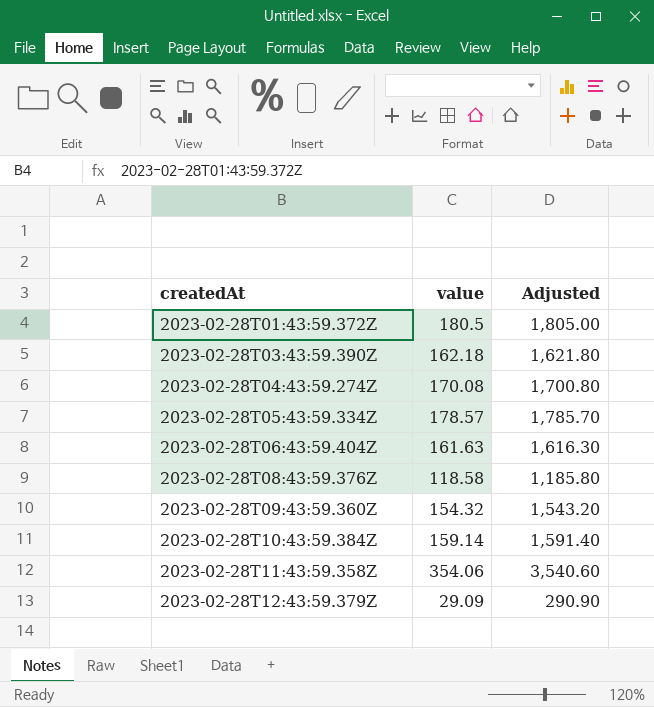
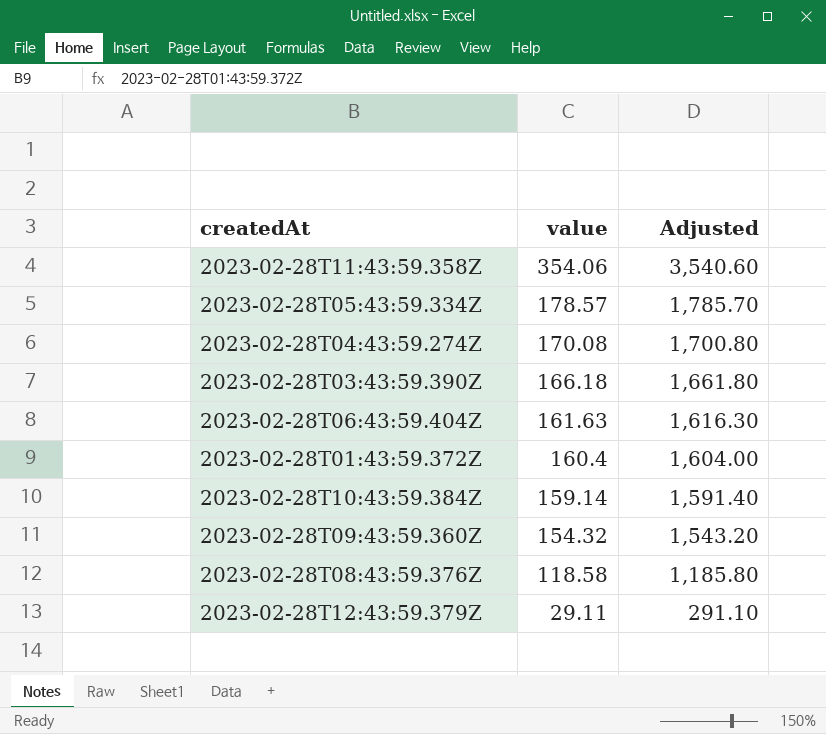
row order: createdAt ascending -> value descending
2023-02-28T03:43:59.390Z | value: 162.18 -> 166.18
2023-02-28T03:43:59.390Z | Adjusted: 1,621.80 -> 1,661.80
2023-02-28T01:43:59.372Z | value: 180.5 -> 160.4
2023-02-28T01:43:59.372Z | Adjusted: 1,805.00 -> 1,604.00
2023-02-28T12:43:59.379Z | value: 29.09 -> 29.11
2023-02-28T12:43:59.379Z | Adjusted: 290.90 -> 291.10

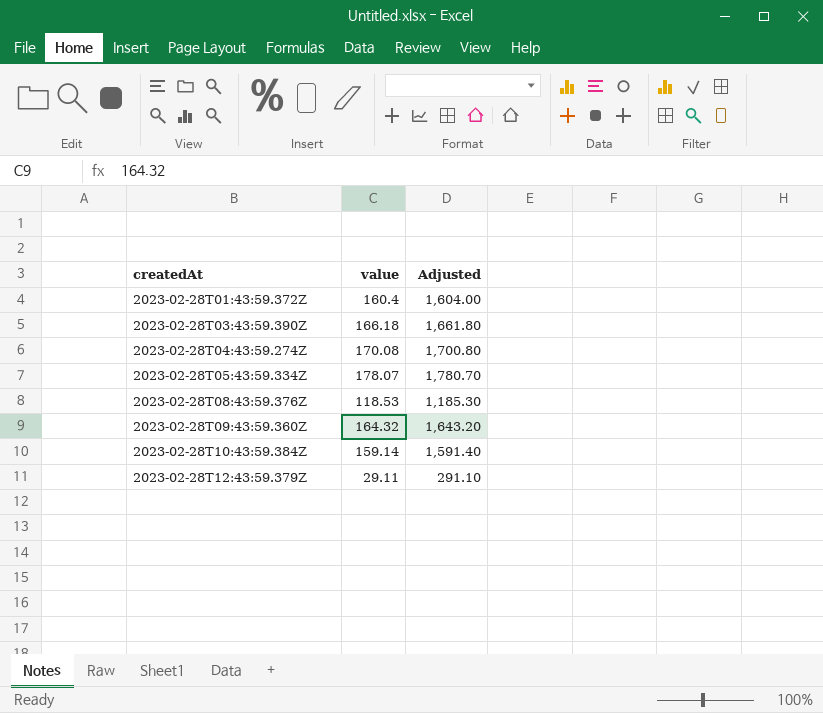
row order: value descending -> createdAt ascending
row 2023-02-28T11:43:59.358Z: 354.06 | 3,540.60 -> none
row 2023-02-28T06:43:59.404Z: 161.63 | 1,616.30 -> none
2023-02-28T05:43:59.334Z | value: 178.57 -> 178.07
2023-02-28T05:43:59.334Z | Adjusted: 1,785.70 -> 1,780.70
2023-02-28T08:43:59.376Z | value: 118.58 -> 118.53
2023-02-28T08:43:59.376Z | Adjusted: 1,185.80 -> 1,185.30
2023-02-28T09:43:59.360Z | value: 154.32 -> 164.32
2023-02-28T09:43:59.360Z | Adjusted: 1,543.20 -> 1,643.20

